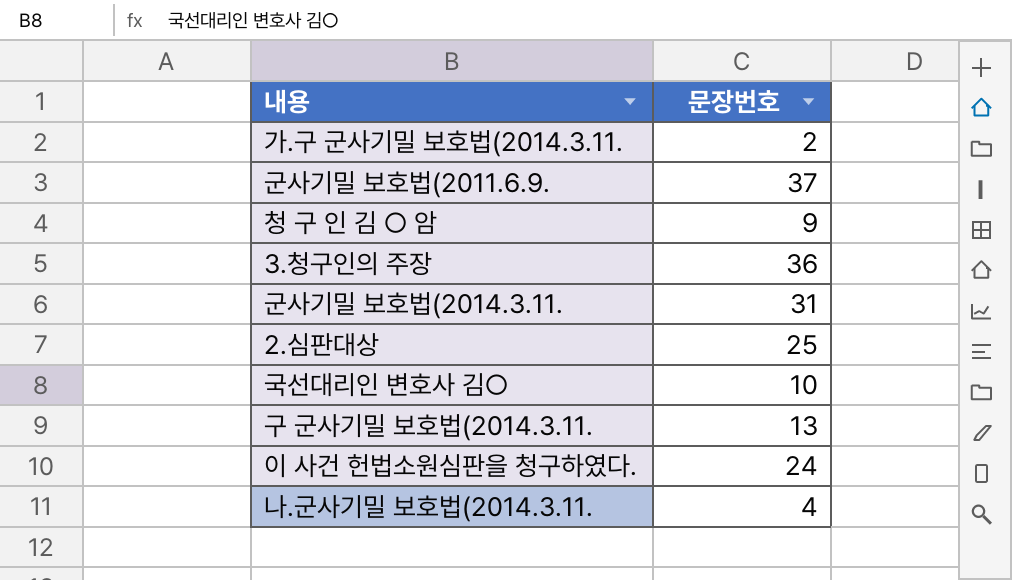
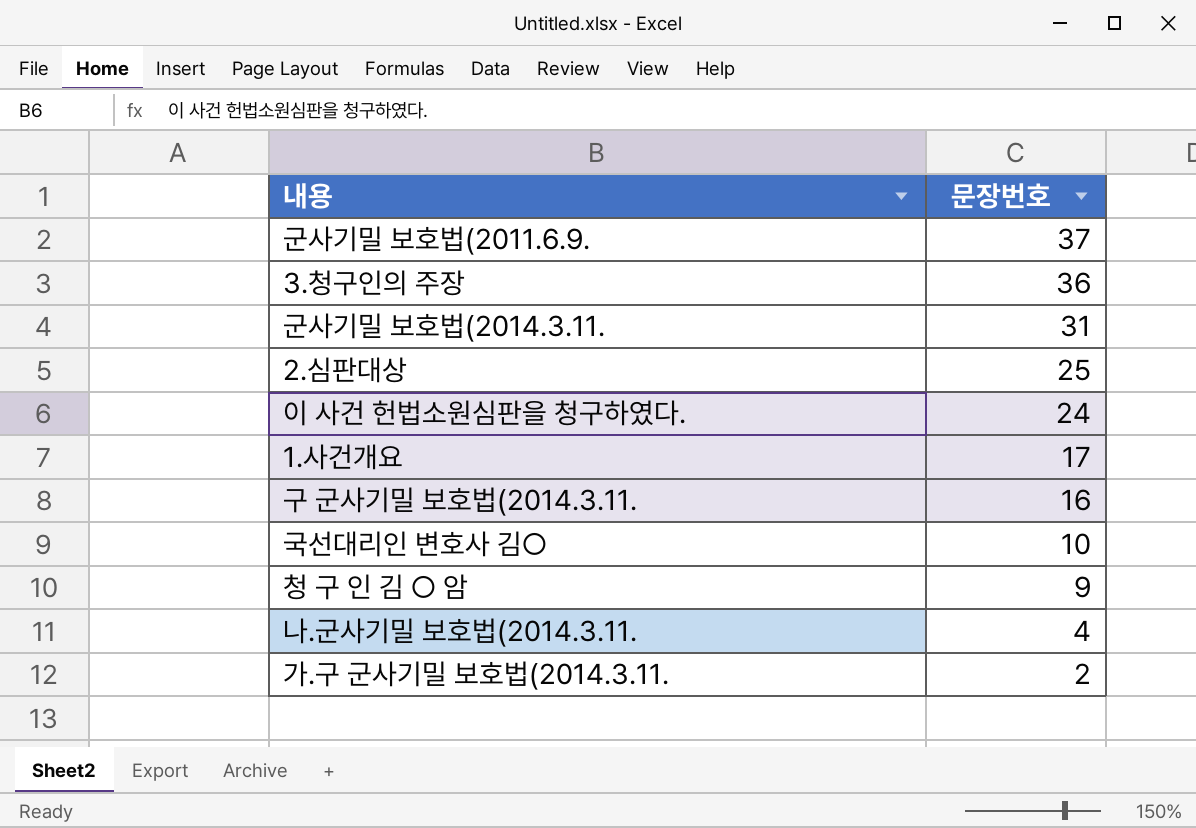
row order: none -> 문장번호 descending
row 1.사건개요: none -> 17
구 군사기밀 보호법(2014.3.11. | 문장번호: 13 -> 16

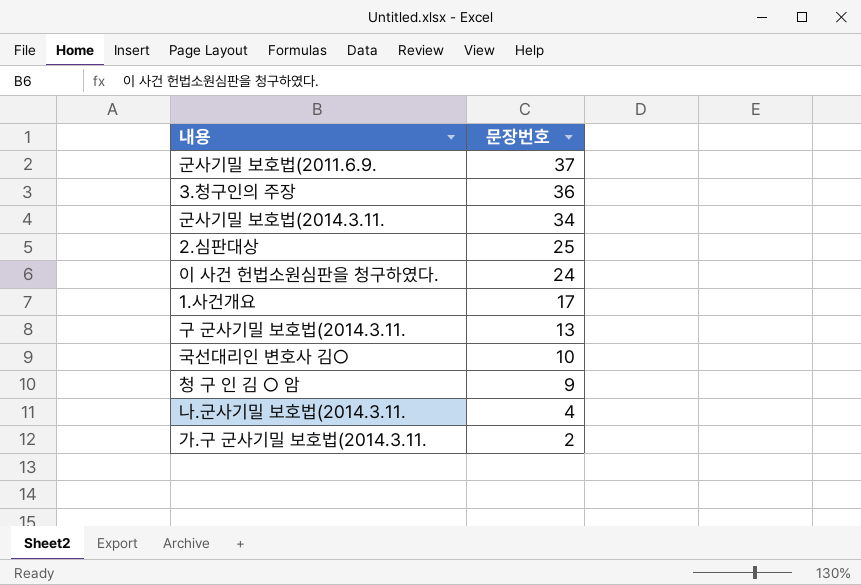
군사기밀 보호법(2014.3.11. | 문장번호: 31 -> 34
구 군사기밀 보호법(2014.3.11. | 문장번호: 16 -> 13

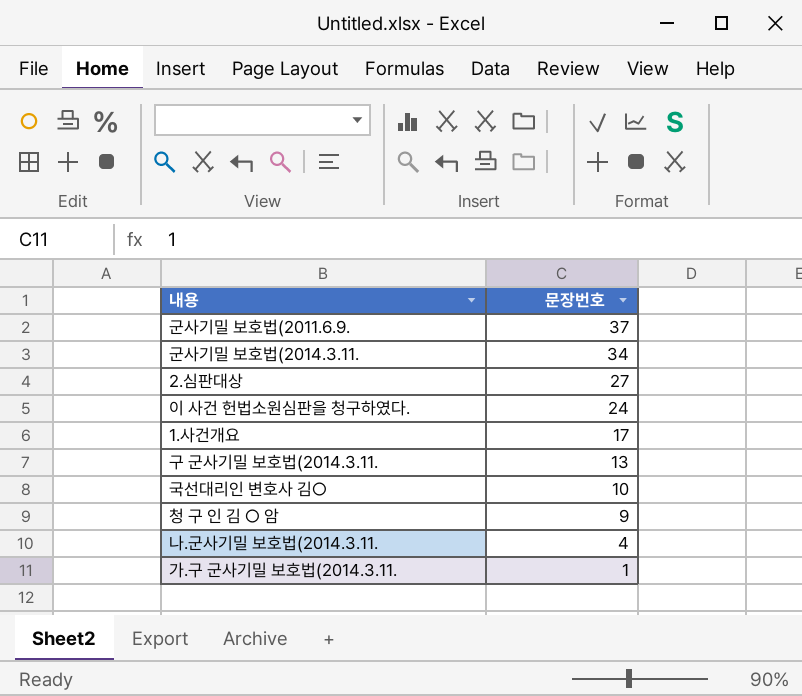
row 3.청구인의 주장: 36 -> none
2.심판대상 | 문장번호: 25 -> 27
가.구 군사기밀 보호법(2014.3.11. | 문장번호: 2 -> 1

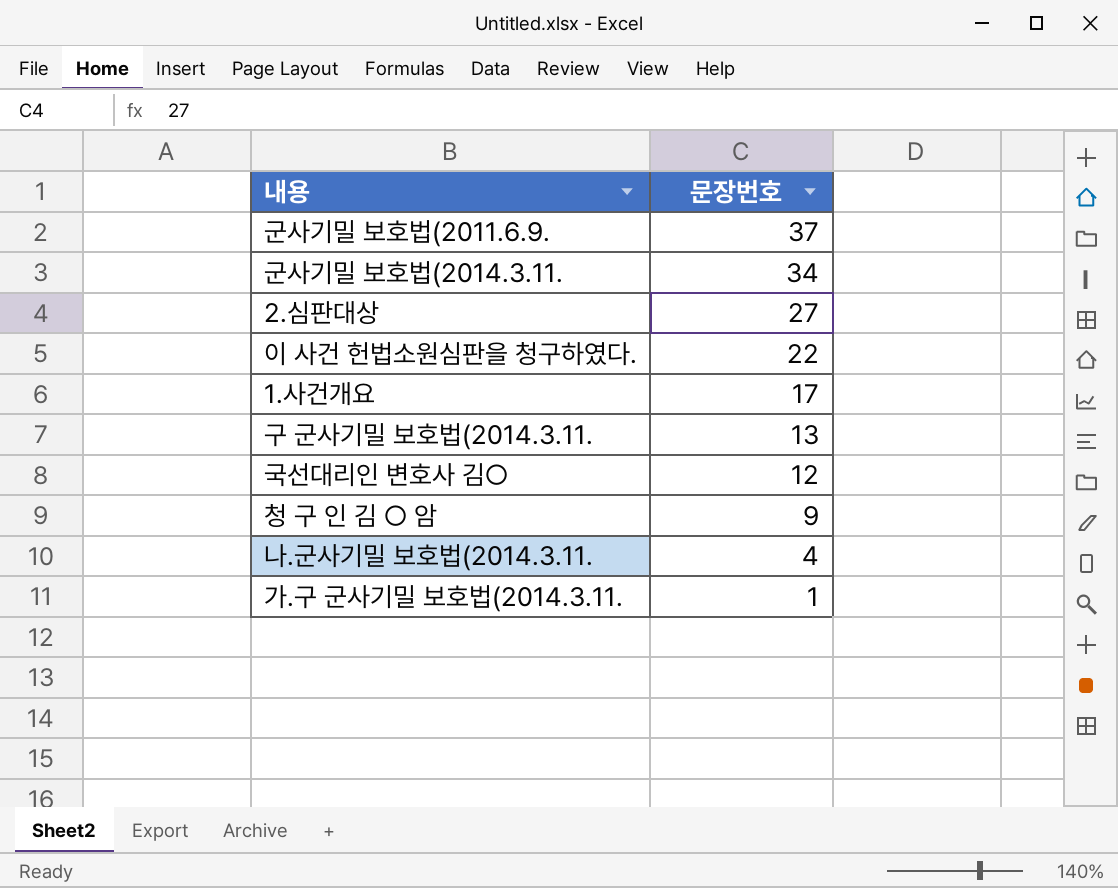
이 사건 헌법소원심판을 청구하였다. | 문장번호: 24 -> 22
국선대리인 변호사 김○ | 문장번호: 10 -> 12

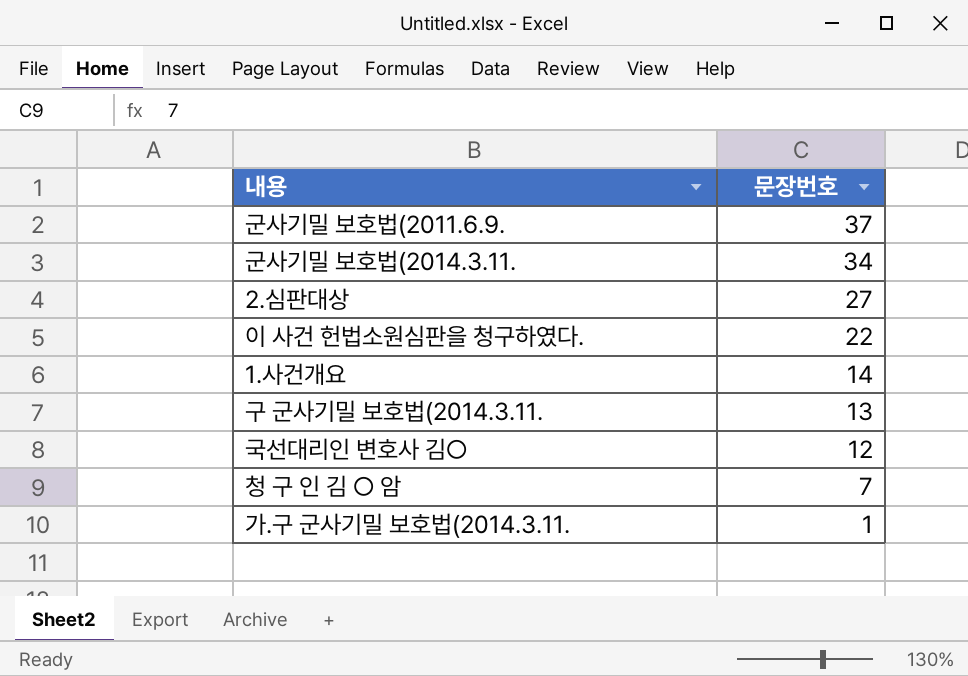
row 나.군사기밀 보호법(2014.3.11.: 4 -> none
1.사건개요 | 문장번호: 17 -> 14
청 구 인 김 ○ 암 | 문장번호: 9 -> 7

